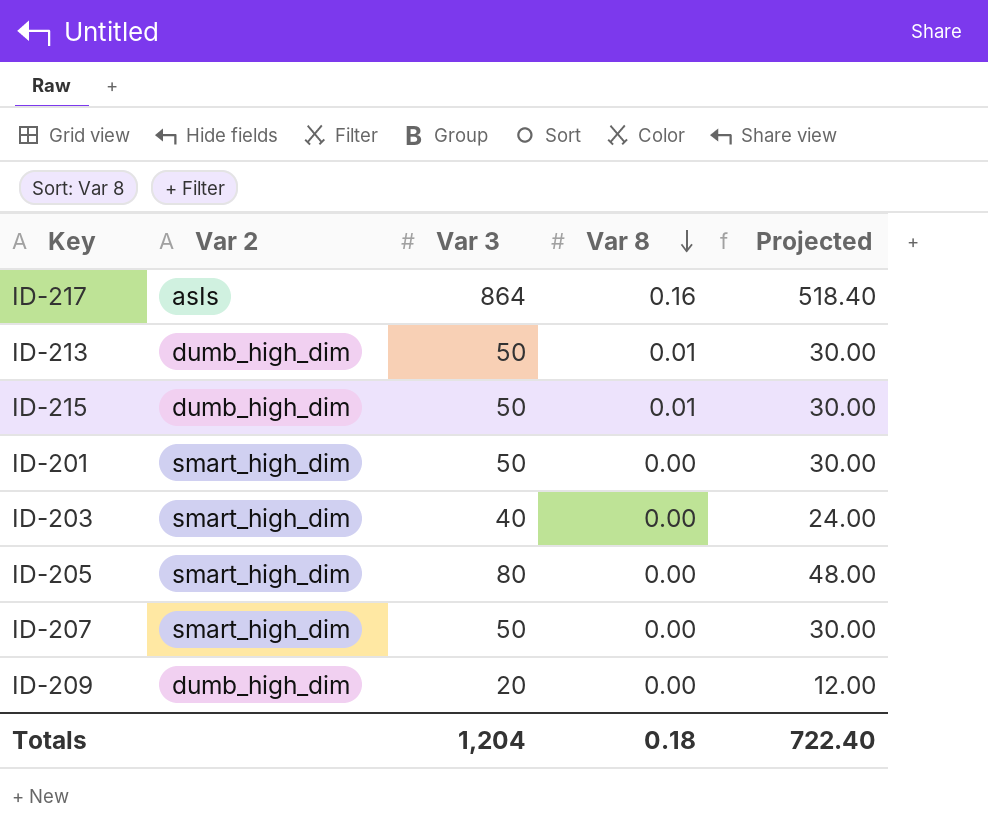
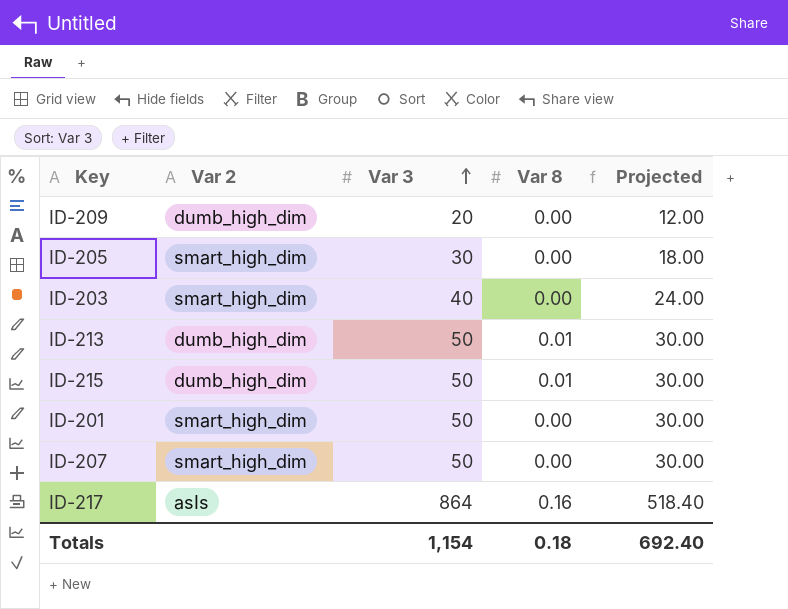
row order: Var 8 descending -> Var 3 ascending
ID-205 | Var 3: 80 -> 30
ID-205 | Projected: 48.00 -> 18.00
Totals | Var 3: 1,204 -> 1,154
Totals | Projected: 722.40 -> 692.40

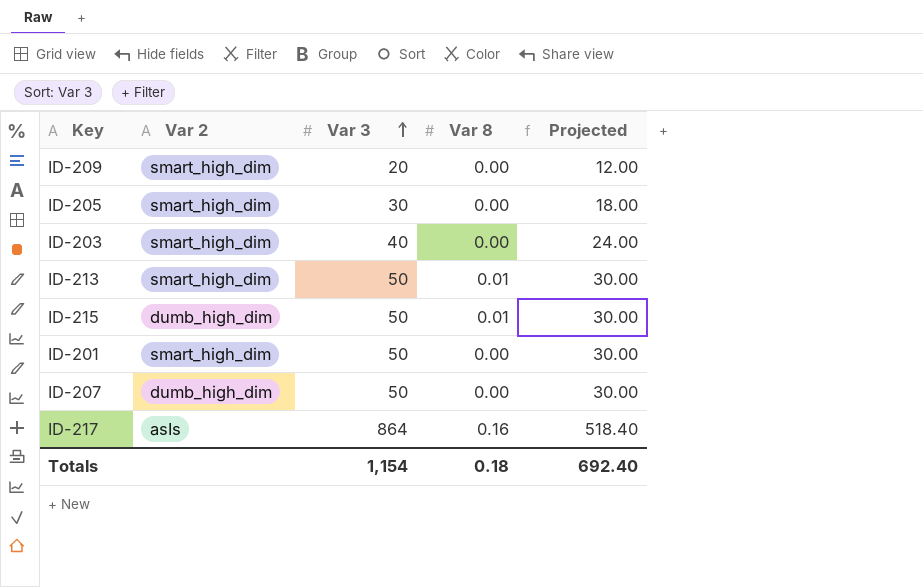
ID-209 | Var 2: dumb_high_dim -> smart_high_dim
ID-213 | Var 2: dumb_high_dim -> smart_high_dim
ID-207 | Var 2: smart_high_dim -> dumb_high_dim

